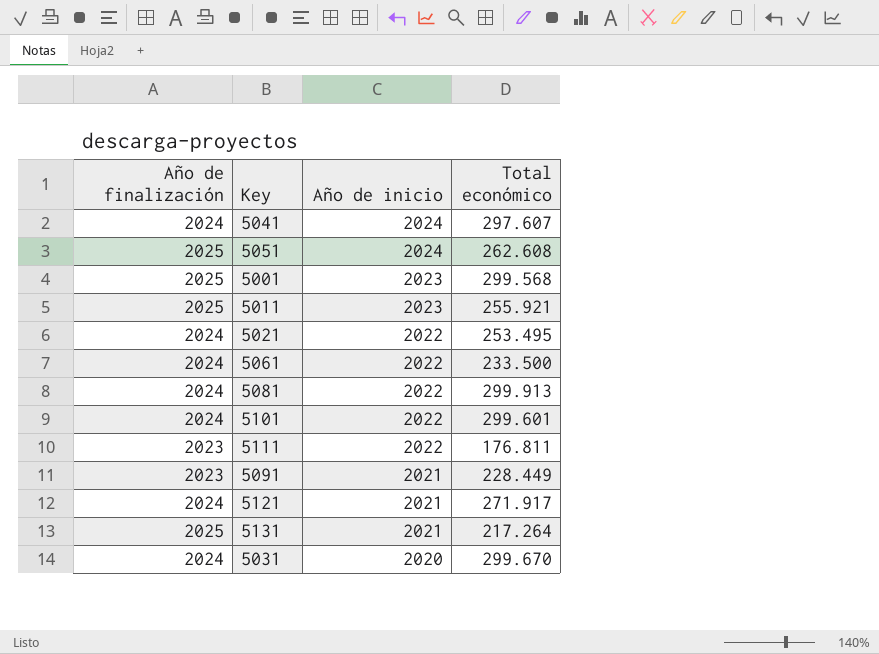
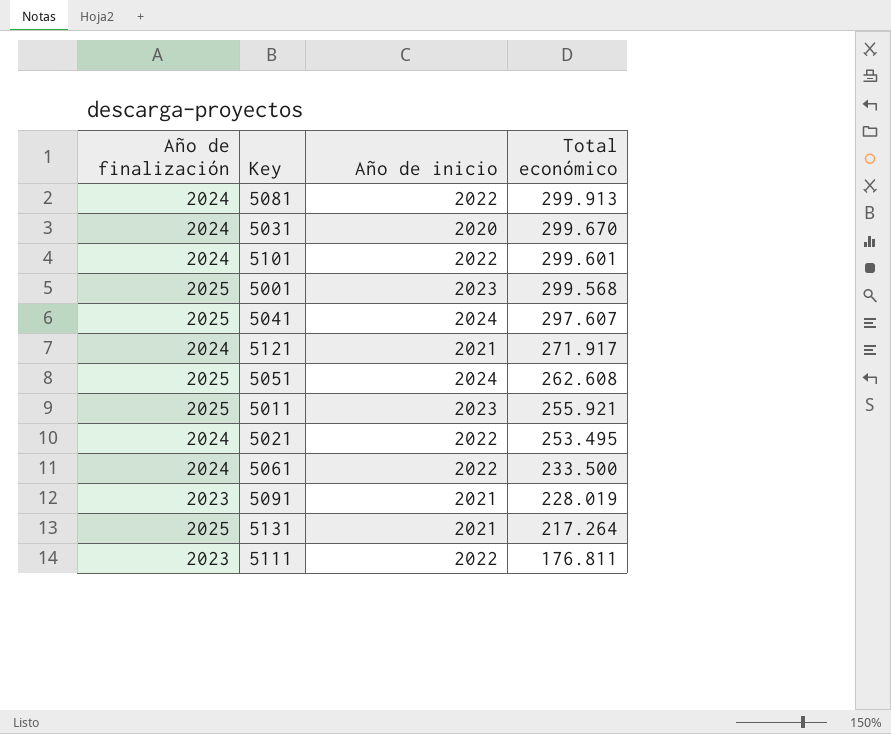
row order: Año de inicio descending -> Total económico descending
5041 | Año de finalización: 2024 -> 2025
5091 | Total económico: 228.449 -> 228.019

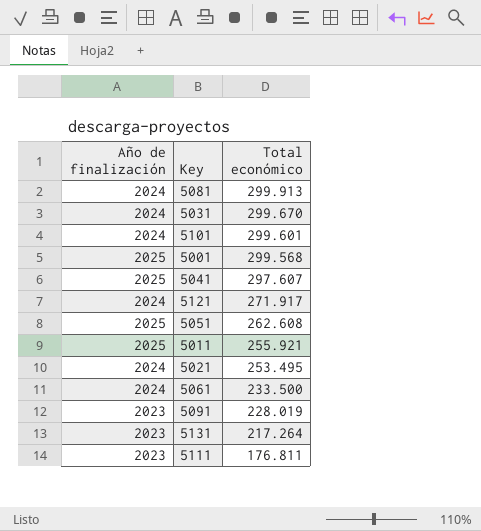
column Año de inicio | position: 3 -> none
5131 | Año de finalización: 2025 -> 2023

